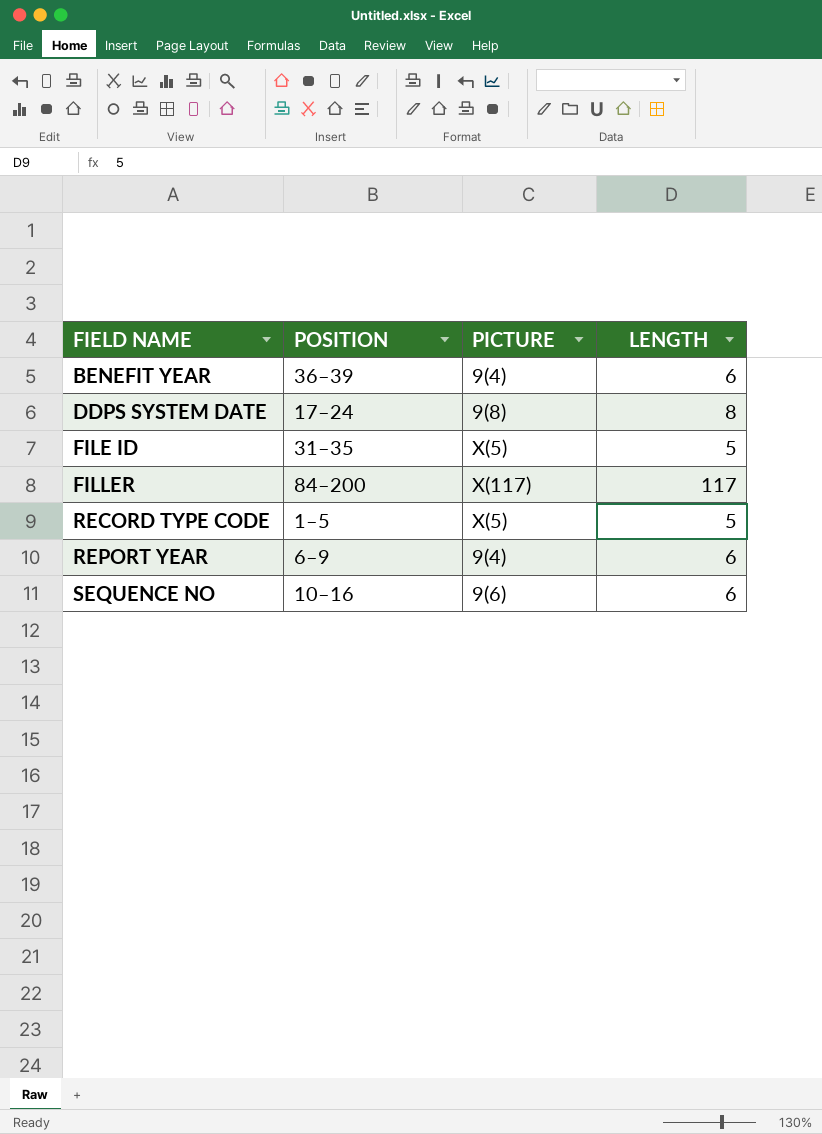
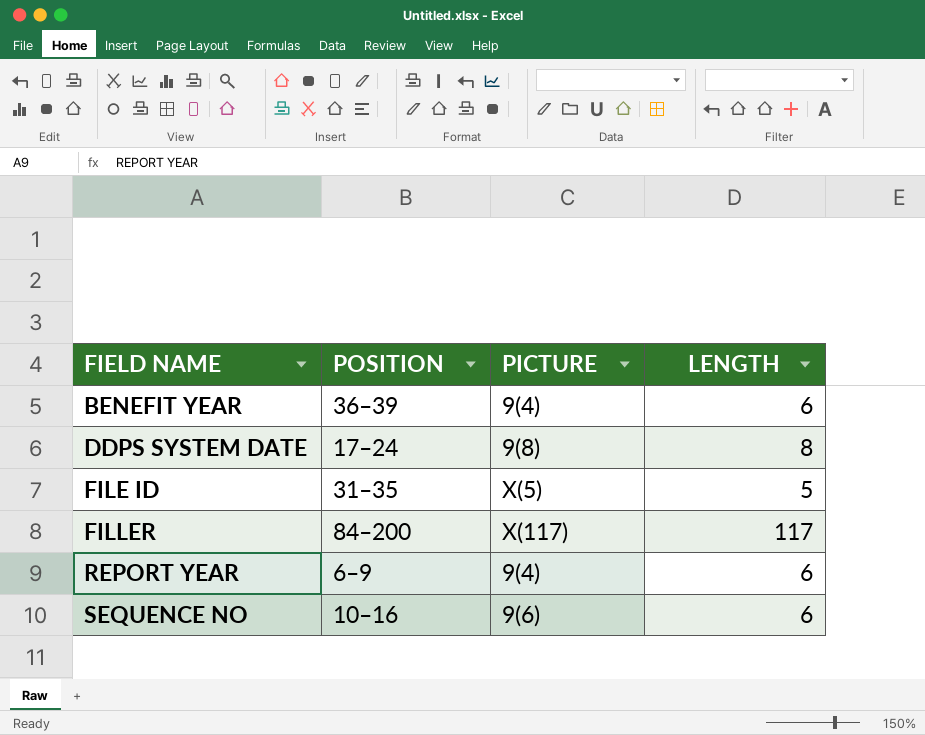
row RECORD TYPE CODE: 1–5 | X(5) | 5 -> none

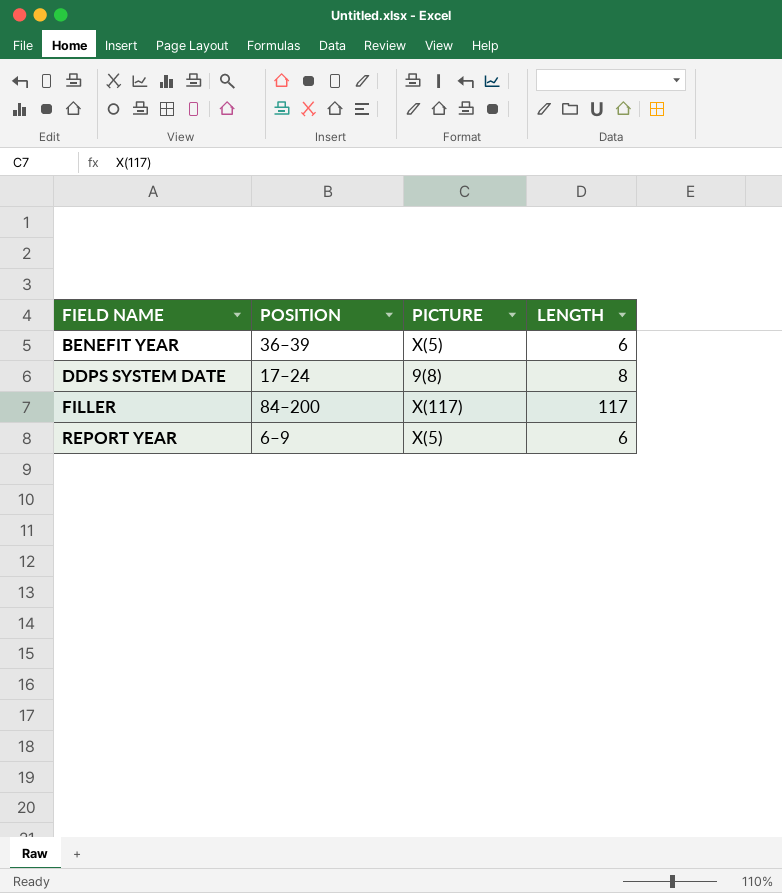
row FILE ID: 31–35 | X(5) | 5 -> none
row SEQUENCE NO: 10–16 | 9(6) | 6 -> none
BENEFIT YEAR | PICTURE: 9(4) -> X(5)
REPORT YEAR | PICTURE: 9(4) -> X(5)

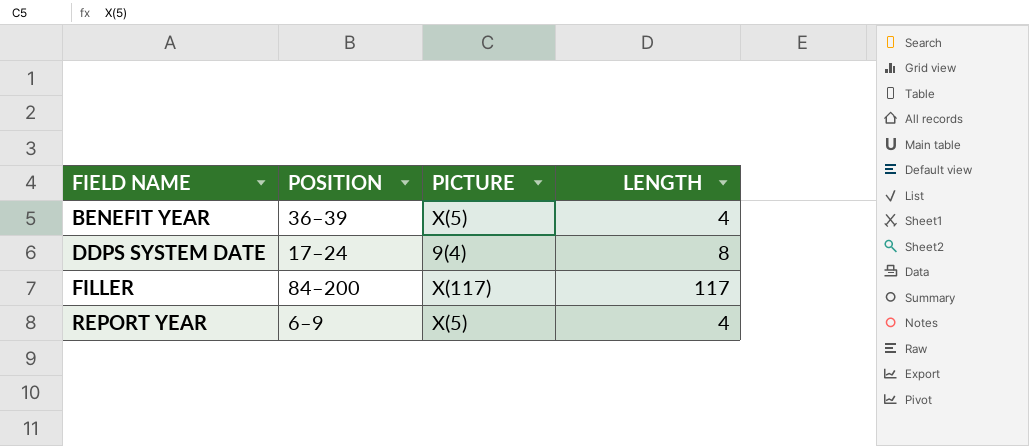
BENEFIT YEAR | LENGTH: 6 -> 4
DDPS SYSTEM DATE | PICTURE: 9(8) -> 9(4)
REPORT YEAR | LENGTH: 6 -> 4

